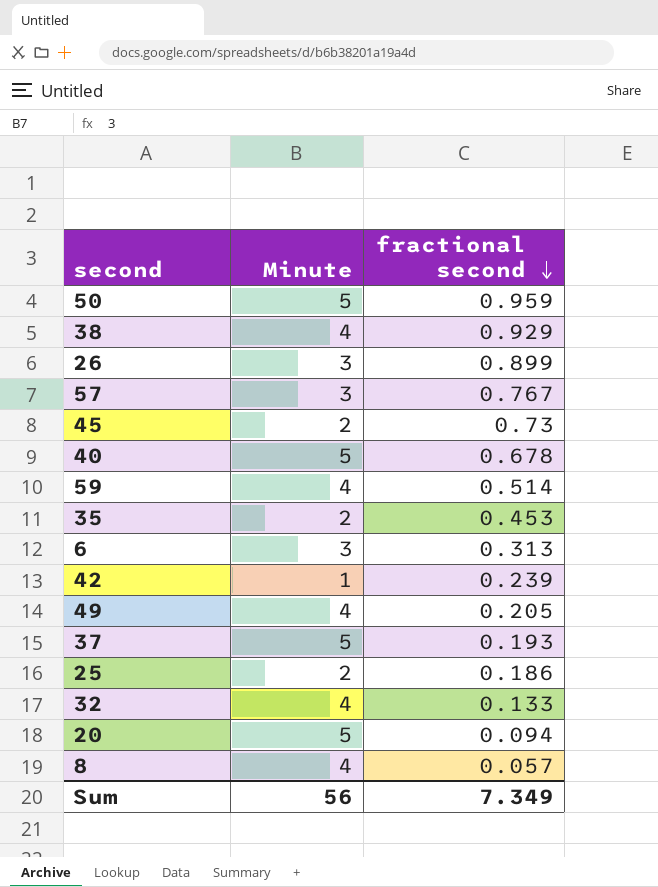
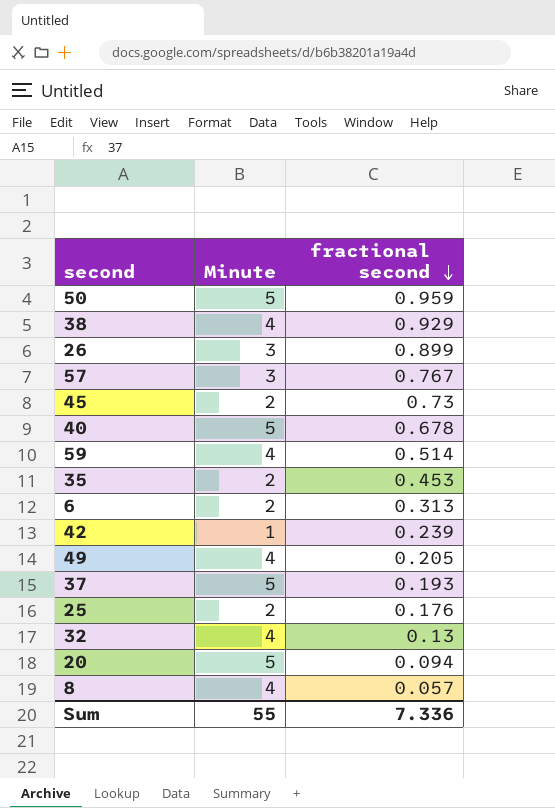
6 | Minute: 3 -> 2
25 | fractional second: 0.186 -> 0.176
32 | fractional second: 0.133 -> 0.13
Sum | Minute: 56 -> 55
Sum | fractional second: 7.349 -> 7.336

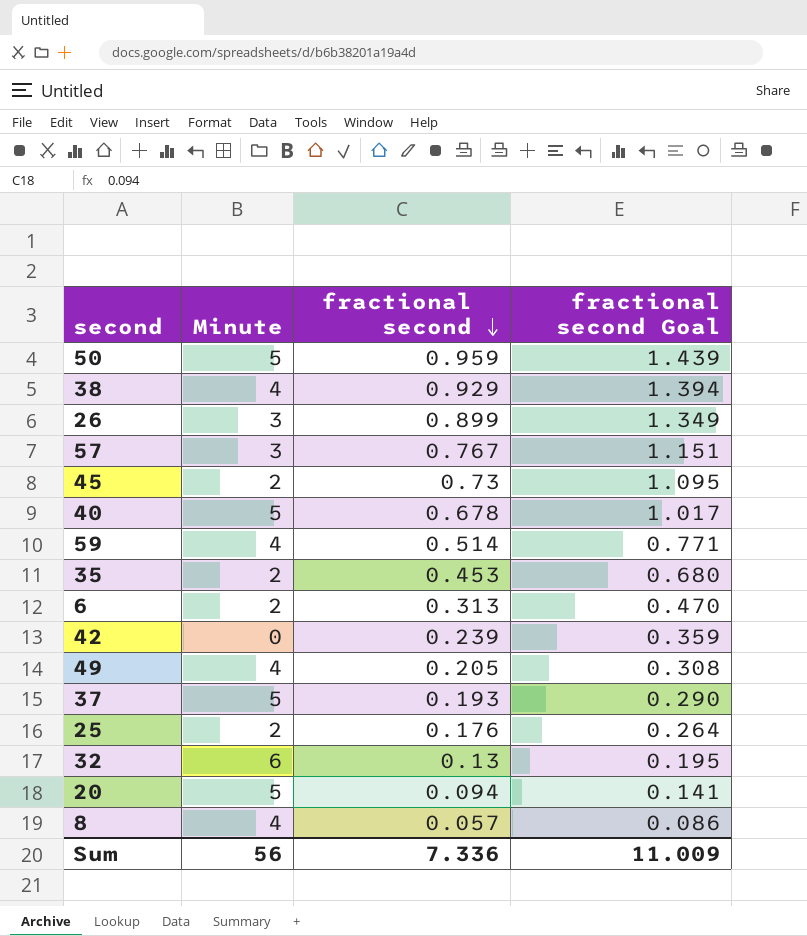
column fractional second Goal | formula: none -> [fractional second] * 1.5
42 | Minute: 1 -> 0
32 | Minute: 4 -> 6
Sum | Minute: 55 -> 56

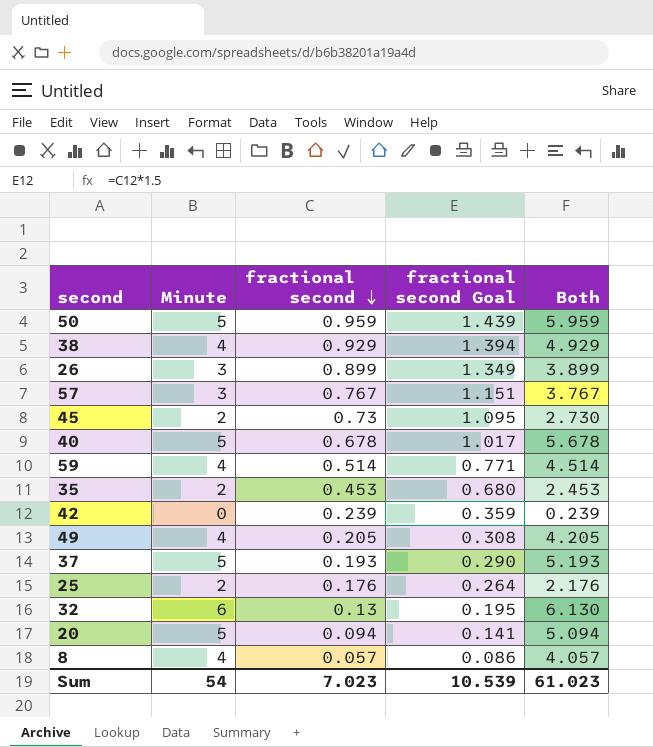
column Both | formula: none -> [Minute] + [fractional second]
row 6: 2 | 0.313 | 0.470 -> none
Sum | Minute: 56 -> 54
Sum | fractional second: 7.336 -> 7.023
Sum | fractional second Goal: 11.009 -> 10.539

